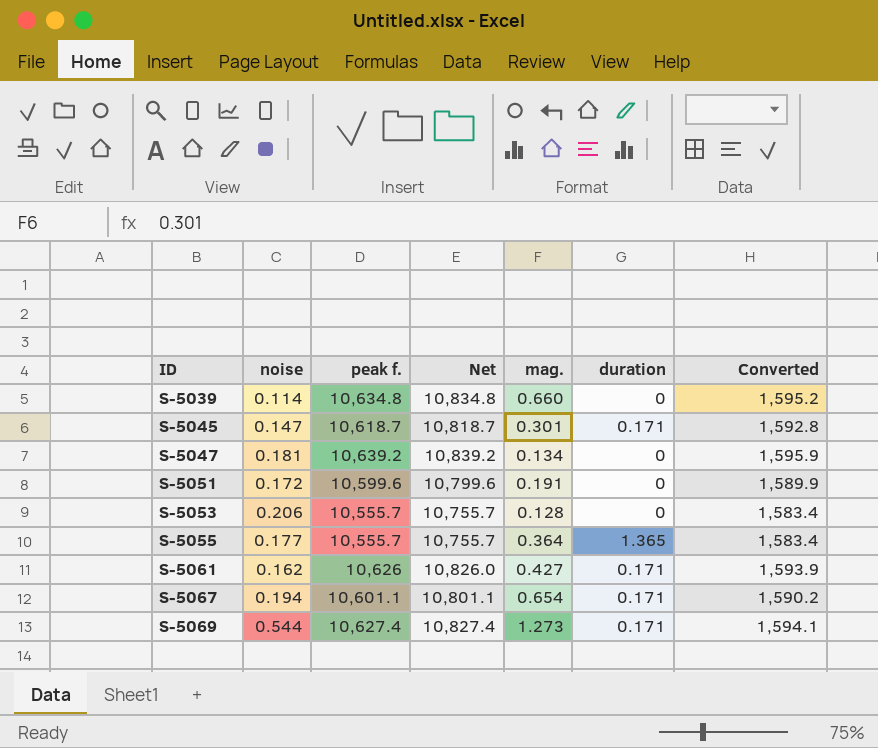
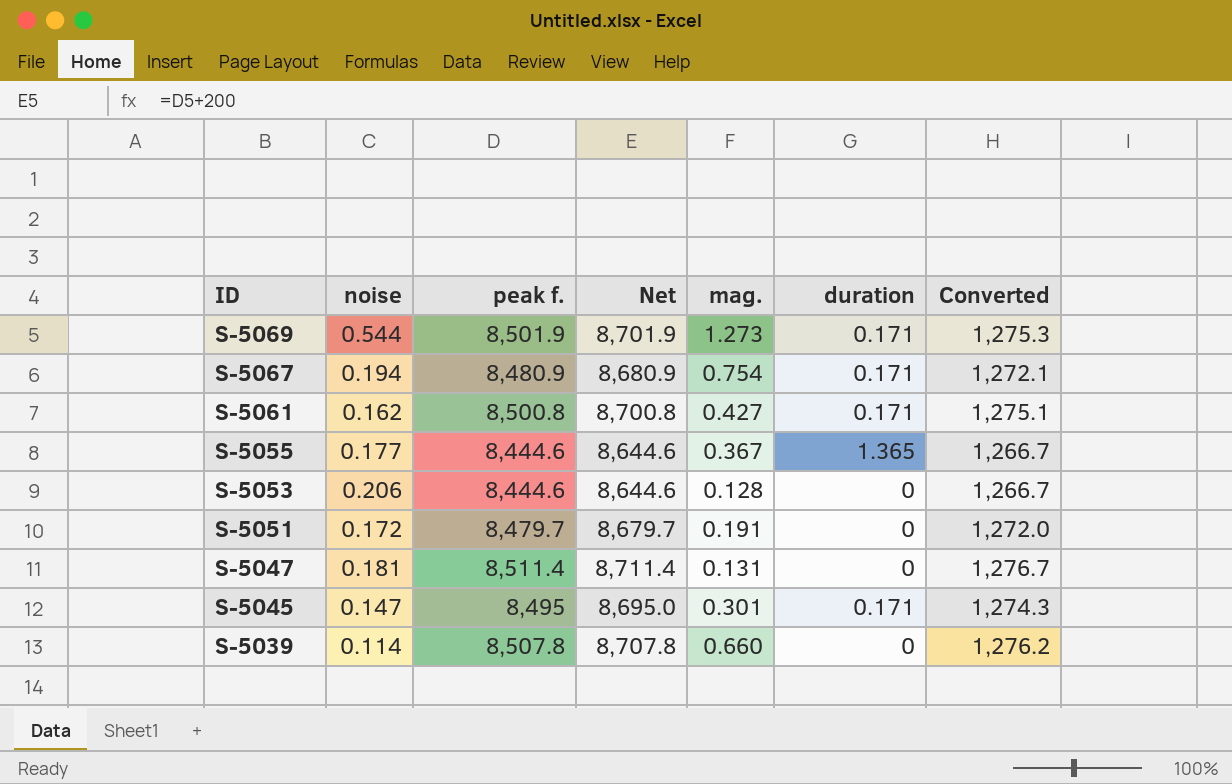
row order: ID ascending -> ID descending
S-5069 | peak f.: 10,627.4 -> 8,501.9
S-5069 | Net: 10,827.4 -> 8,701.9
S-5069 | Converted: 1,594.1 -> 1,275.3
S-5067 | peak f.: 10,601.1 -> 8,480.9
S-5067 | Net: 10,801.1 -> 8,680.9
S-5067 | mag.: 0.654 -> 0.754
S-5067 | Converted: 1,590.2 -> 1,272.1
S-5061 | peak f.: 10,626 -> 8,500.8
S-5061 | Net: 10,826.0 -> 8,700.8
S-5061 | Converted: 1,593.9 -> 1,275.1
S-5055 | peak f.: 10,555.7 -> 8,444.6
S-5055 | Net: 10,755.7 -> 8,644.6
S-5055 | mag.: 0.364 -> 0.367
S-5055 | Converted: 1,583.4 -> 1,266.7
S-5053 | peak f.: 10,555.7 -> 8,444.6
S-5053 | Net: 10,755.7 -> 8,644.6
S-5053 | Converted: 1,583.4 -> 1,266.7
S-5051 | peak f.: 10,599.6 -> 8,479.7
S-5051 | Net: 10,799.6 -> 8,679.7
S-5051 | Converted: 1,589.9 -> 1,272.0
S-5047 | peak f.: 10,639.2 -> 8,511.4
S-5047 | Net: 10,839.2 -> 8,711.4
S-5047 | mag.: 0.134 -> 0.131
S-5047 | Converted: 1,595.9 -> 1,276.7
S-5045 | peak f.: 10,618.7 -> 8,495
S-5045 | Net: 10,818.7 -> 8,695.0
S-5045 | Converted: 1,592.8 -> 1,274.3
S-5039 | peak f.: 10,634.8 -> 8,507.8
S-5039 | Net: 10,834.8 -> 8,707.8
S-5039 | Converted: 1,595.2 -> 1,276.2

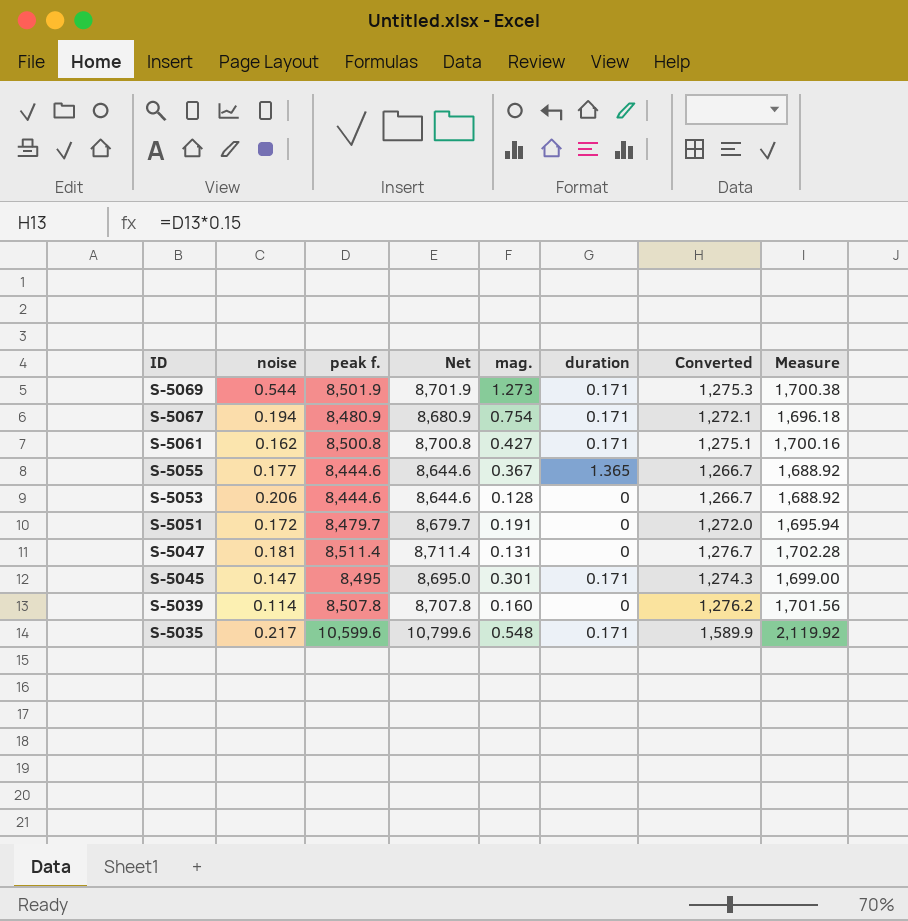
column Measure | formula: none -> [peak f.] * 0.2
S-5039 | mag.: 0.660 -> 0.160
row S-5035: none -> 0.217 | 10,599.6 | 10,799.6 | 0.548 | 0.171 | 1,589.9 | 2,119.92

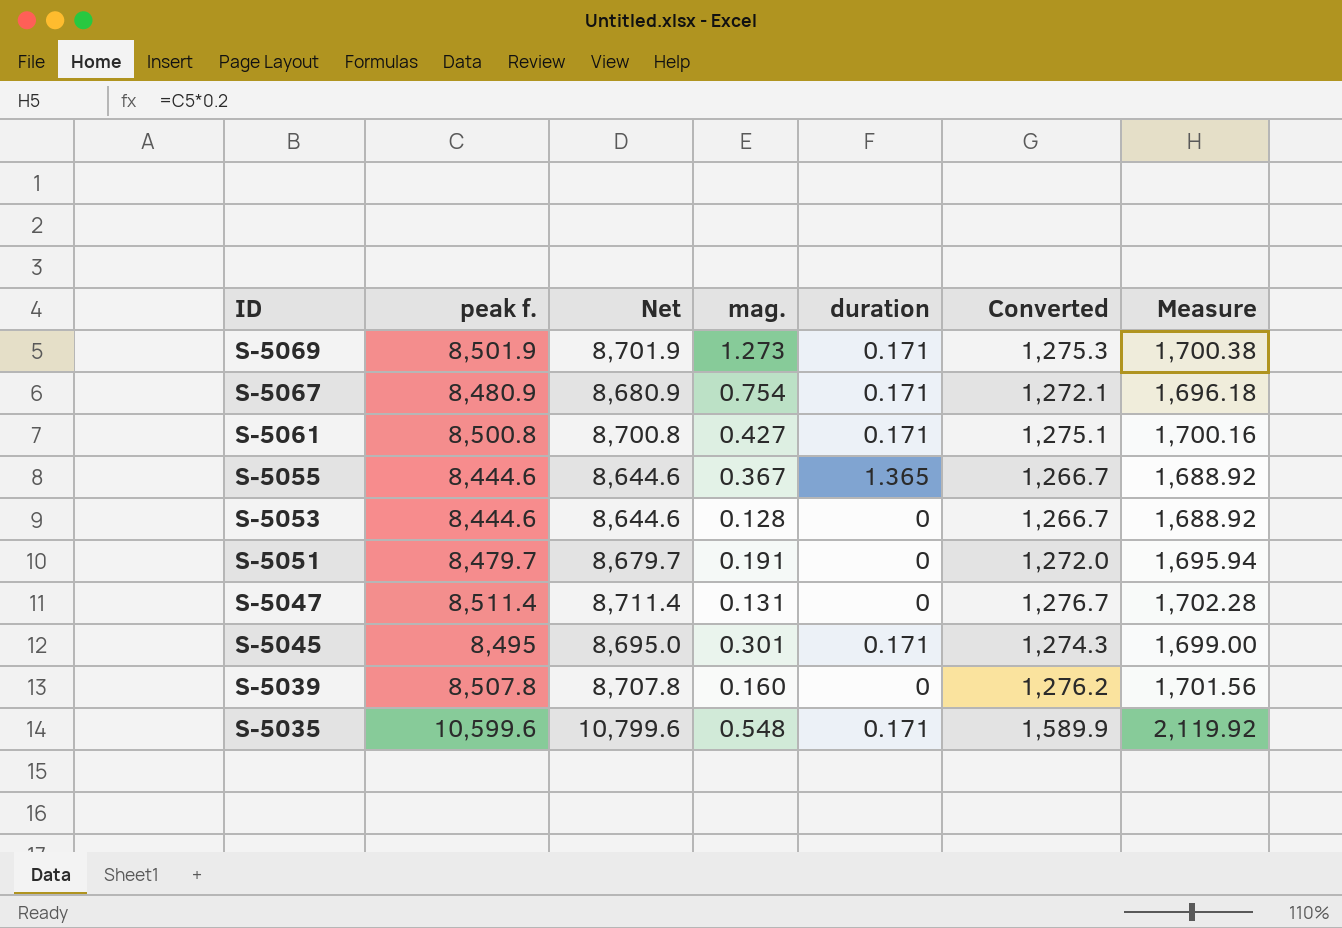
column noise | position: 2 -> none

